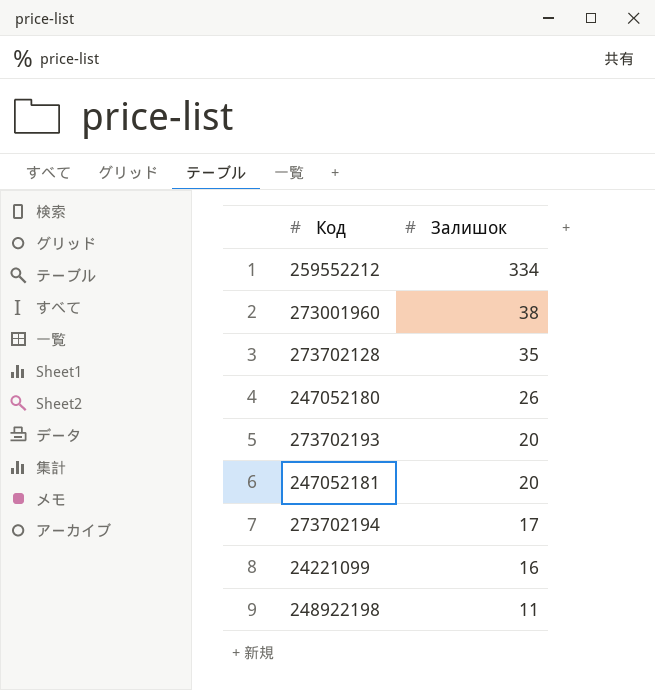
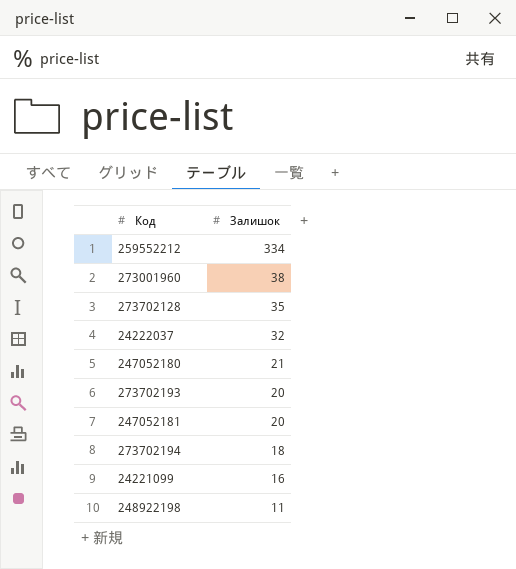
row 24222037: none -> 32
247052180 | Залишок: 26 -> 21
273702194 | Залишок: 17 -> 18

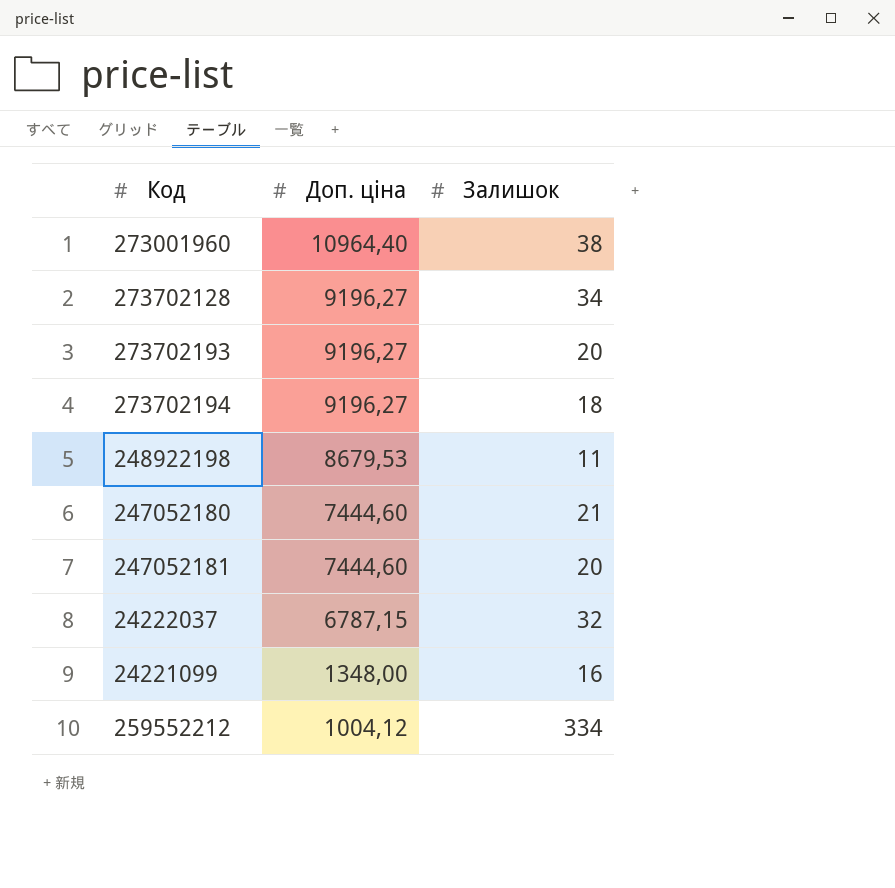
row order: Залишок descending -> Доп. ціна descending
column Доп. ціна | position: none -> 2
273702128 | Залишок: 35 -> 34

